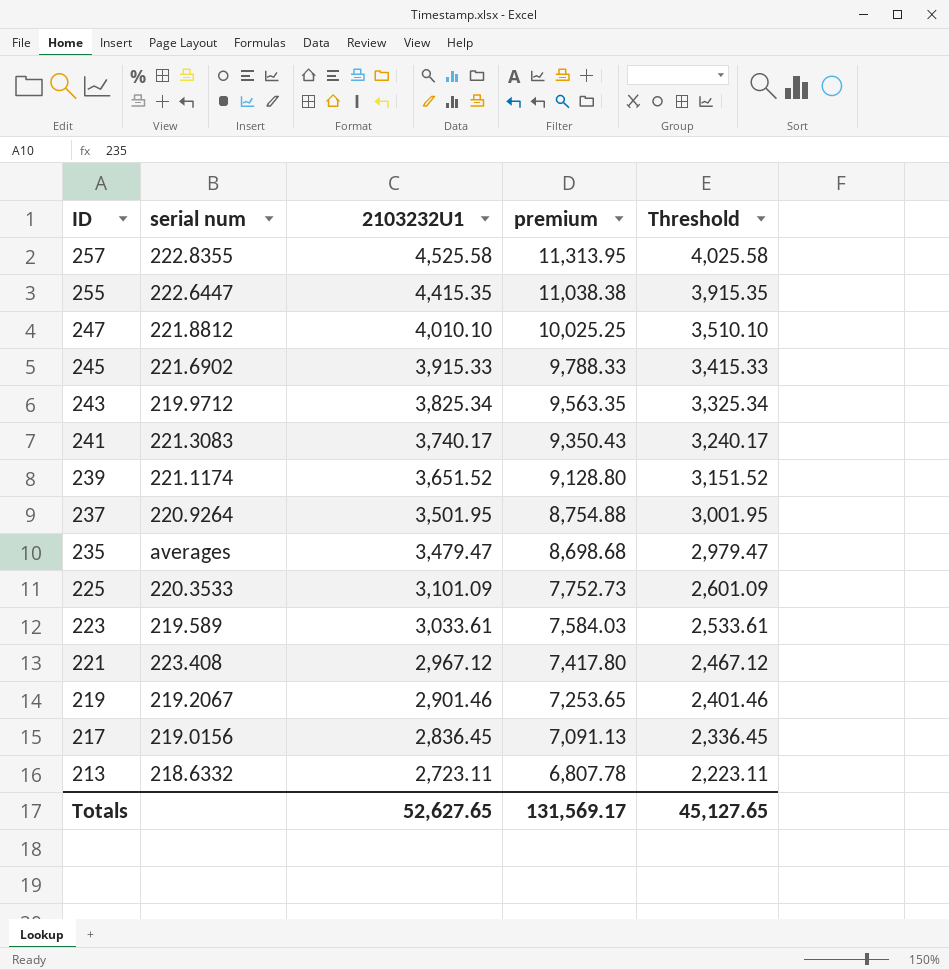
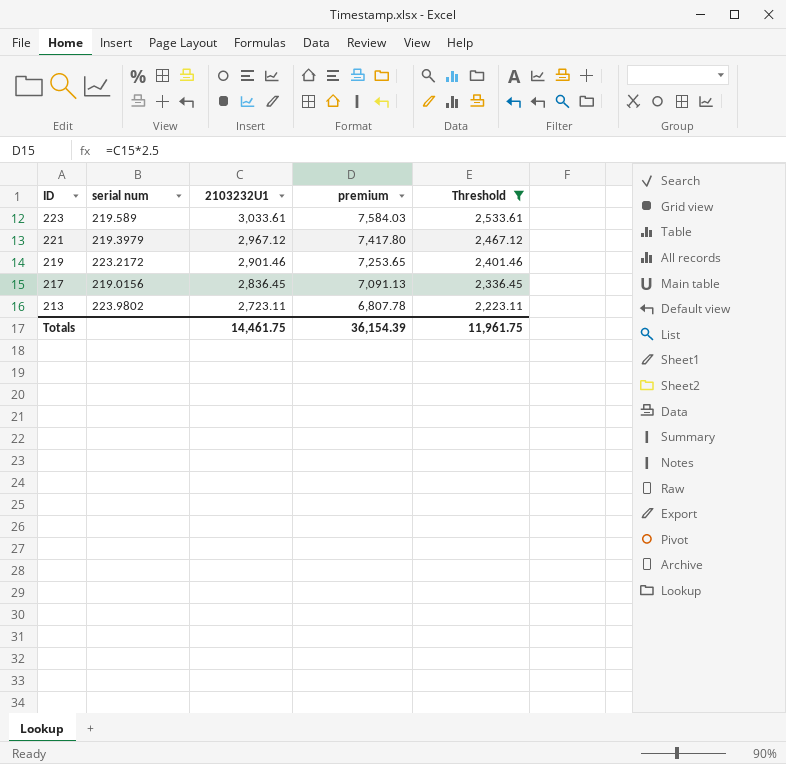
filter: none -> Threshold <= 2,533.61
221 | serial num: 223.408 -> 219.3979
219 | serial num: 219.2067 -> 223.2172
213 | serial num: 218.6332 -> 223.9802
Totals | 2103232U1: 52,627.65 -> 14,461.75
Totals | premium: 131,569.17 -> 36,154.39
Totals | Threshold: 45,127.65 -> 11,961.75

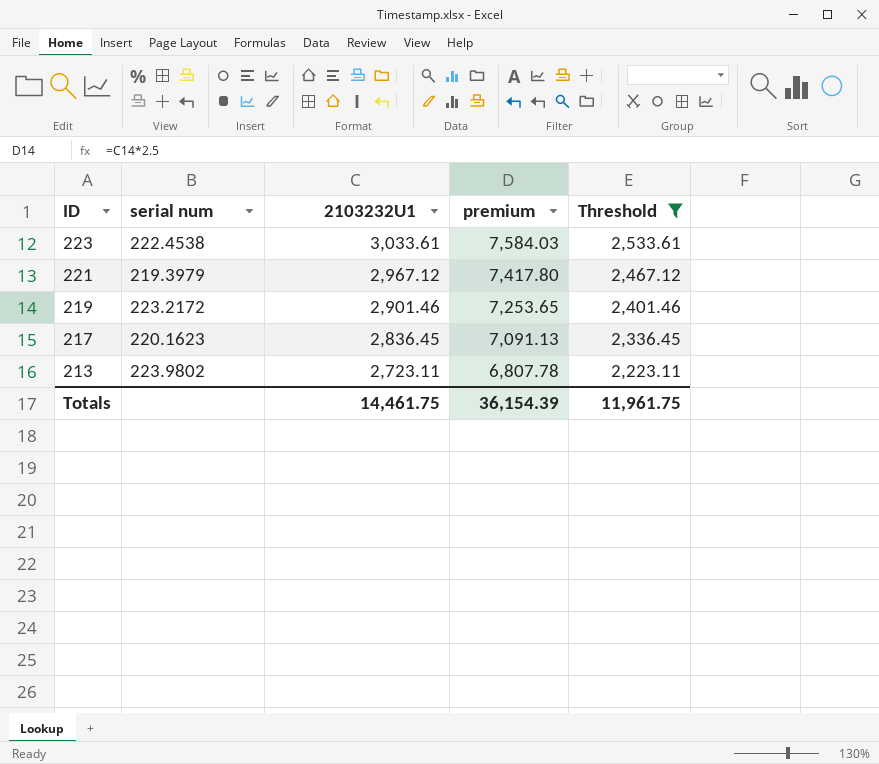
223 | serial num: 219.589 -> 222.4538
217 | serial num: 219.0156 -> 220.1623

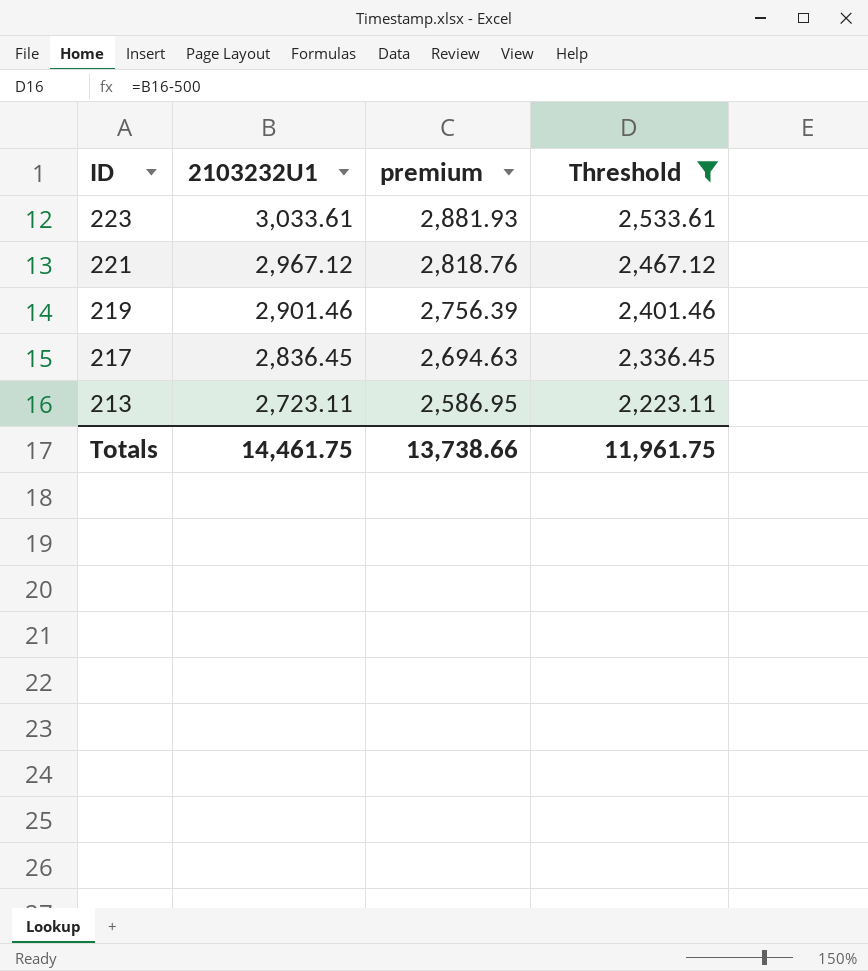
column serial num | position: 2 -> none
column premium | formula: [2103232U1] * 2.5 -> [2103232U1] * 0.95
Totals | premium: 36,154.39 -> 13,738.66

